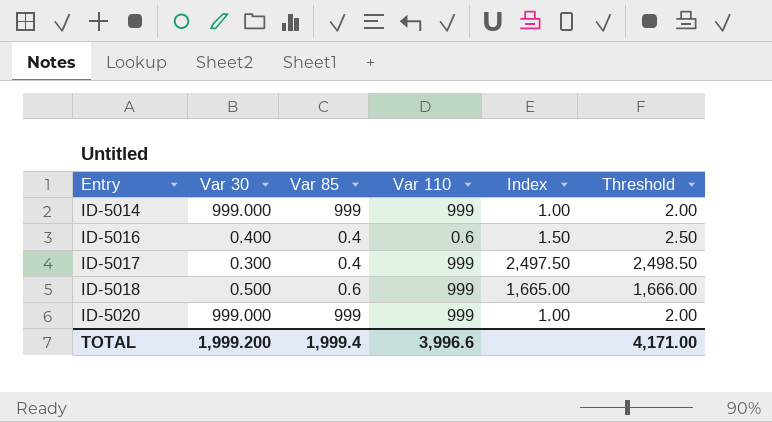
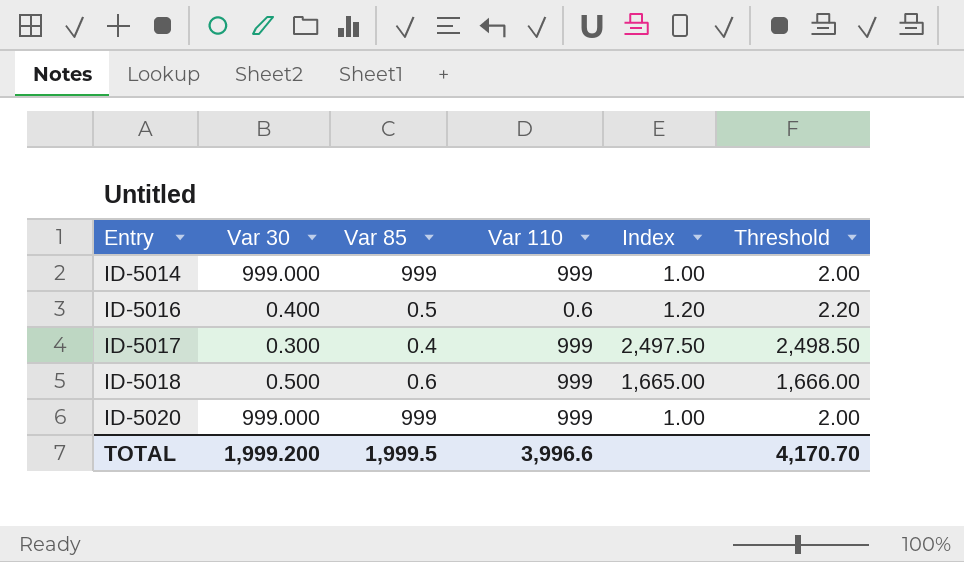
ID-5016 | Var 85: 0.4 -> 0.5
ID-5016 | Index: 1.50 -> 1.20
ID-5016 | Threshold: 2.50 -> 2.20
TOTAL | Var 85: 1,999.4 -> 1,999.5
TOTAL | Threshold: 4,171.00 -> 4,170.70

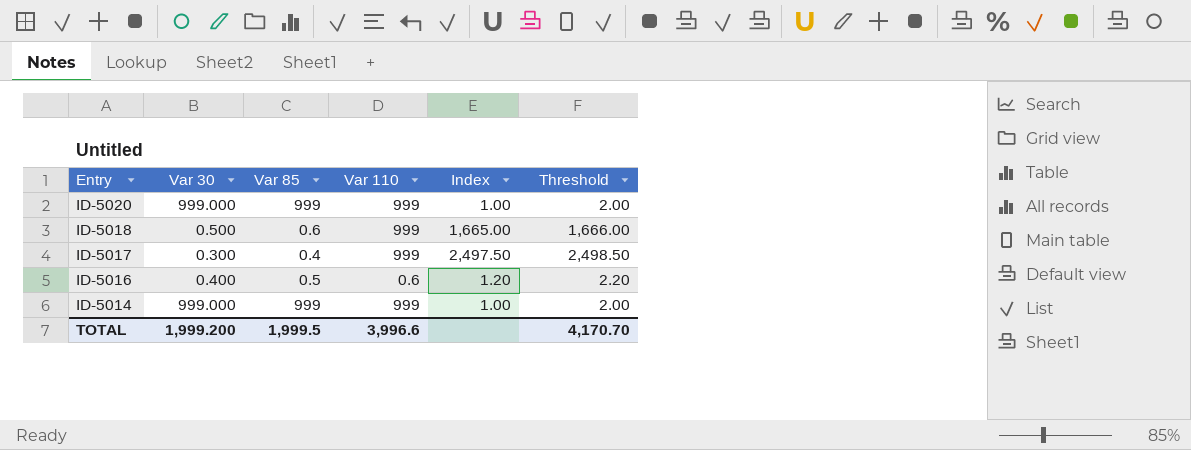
row order: Entry ascending -> Entry descending

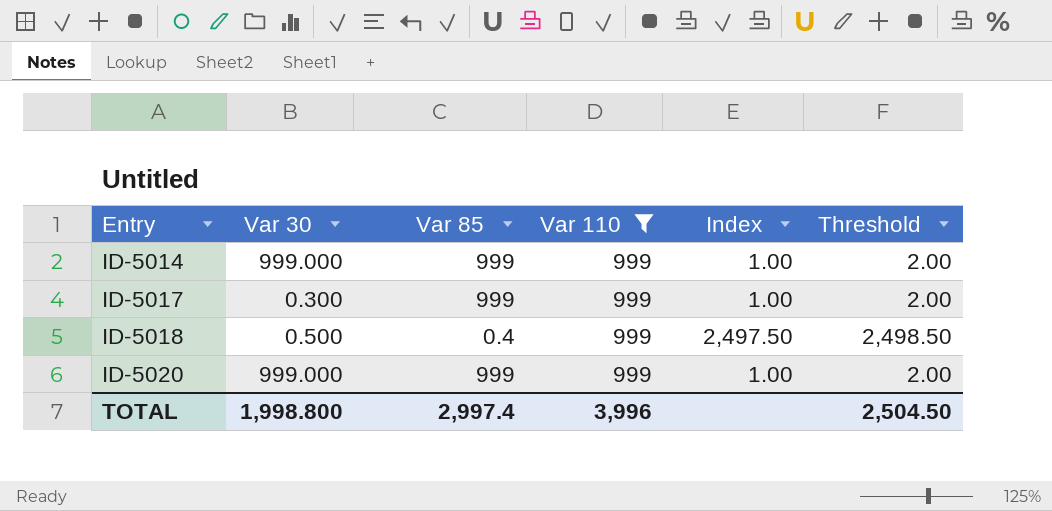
filter: none -> Var 110 = 999
row order: Entry descending -> Entry ascending
ID-5017 | Var 85: 0.4 -> 999
ID-5017 | Index: 2,497.50 -> 1.00
ID-5017 | Threshold: 2,498.50 -> 2.00
ID-5018 | Var 85: 0.6 -> 0.4
ID-5018 | Index: 1,665.00 -> 2,497.50
ID-5018 | Threshold: 1,666.00 -> 2,498.50
TOTAL | Var 30: 1,999.200 -> 1,998.800
TOTAL | Var 85: 1,999.5 -> 2,997.4
TOTAL | Var 110: 3,996.6 -> 3,996
TOTAL | Threshold: 4,170.70 -> 2,504.50

